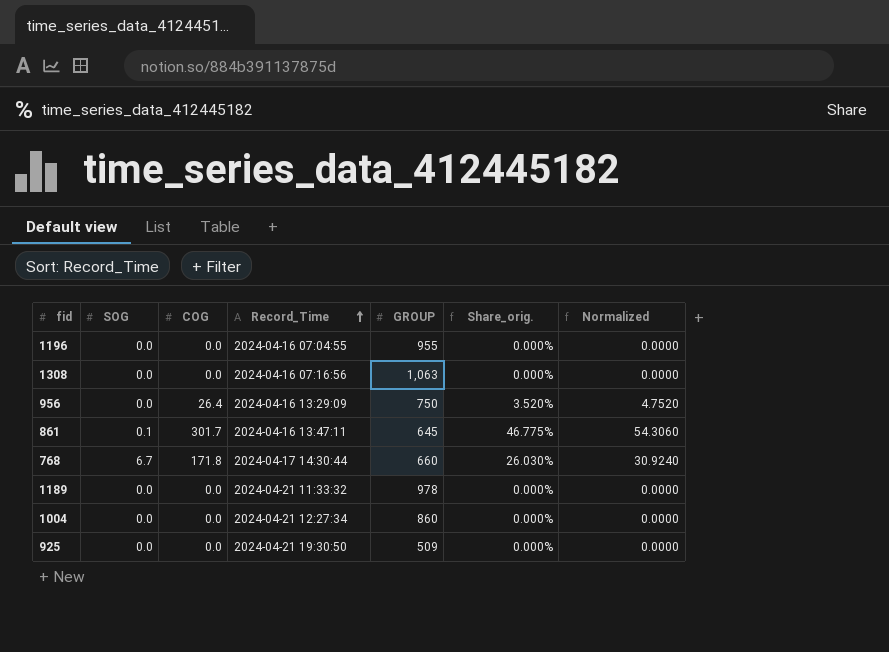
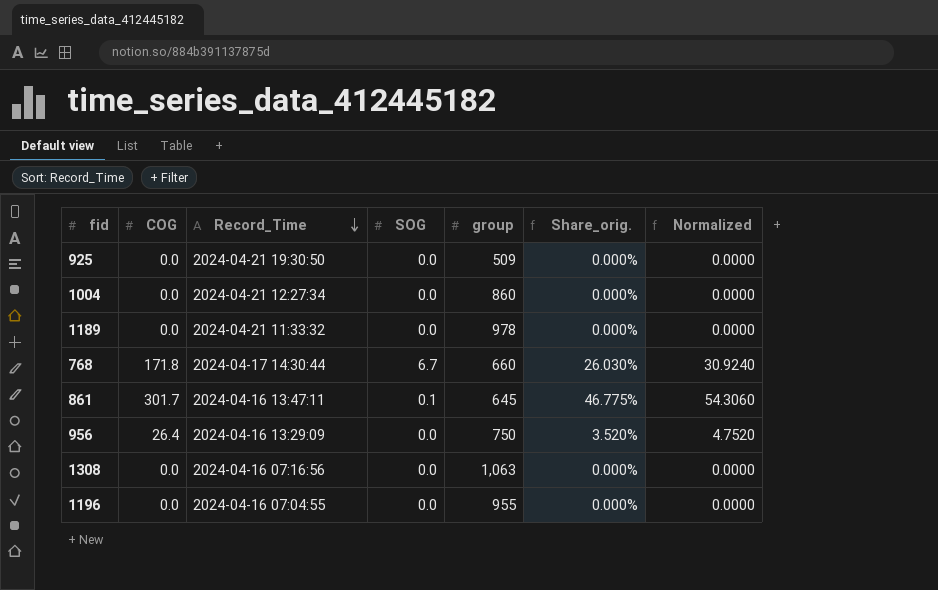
row order: Record_Time ascending -> Record_Time descending
column SOG | position: 2 -> 4
column name: GROUP -> group

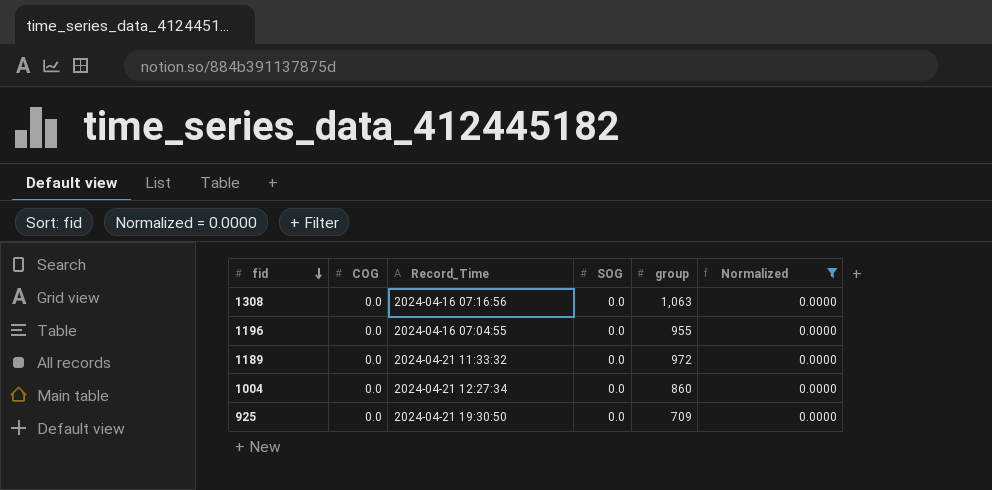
filter: none -> Normalized = 0.0000
row order: Record_Time descending -> fid descending
column Share_orig. | formula: [COG] / [group] -> none
1189 | group: 978 -> 972
925 | group: 509 -> 709

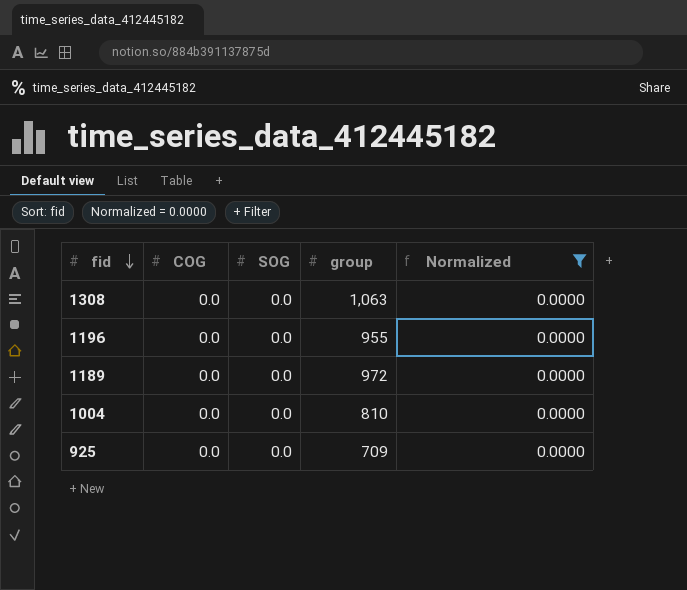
column Record_Time | position: 3 -> none
1004 | group: 860 -> 810

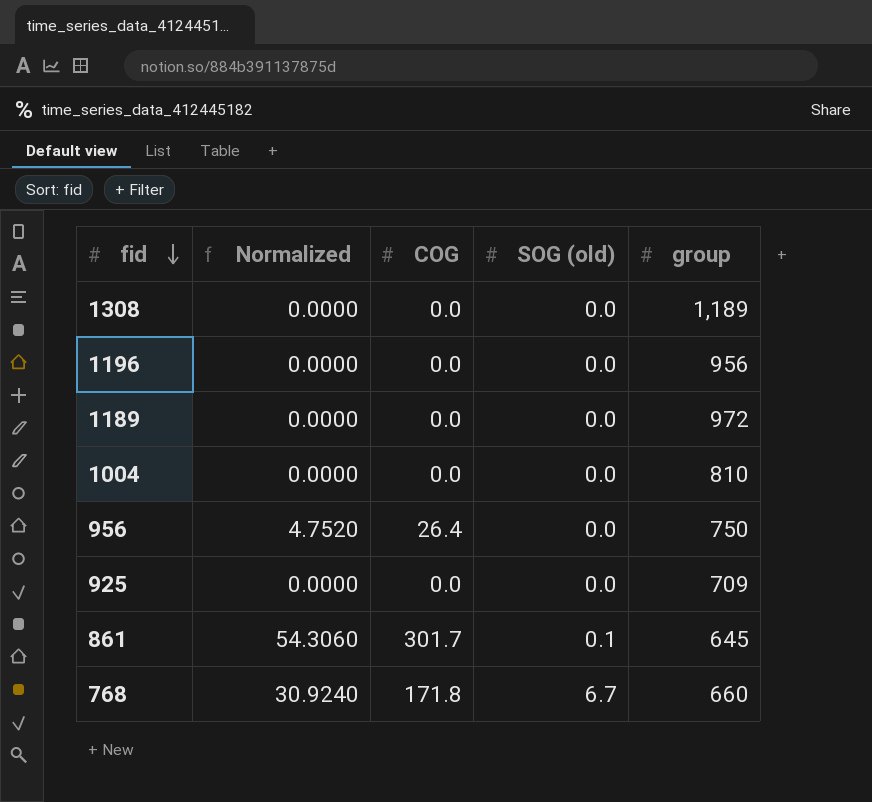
filter: Normalized = 0.0000 -> none
column Normalized | position: 5 -> 2
column name: SOG -> SOG (old)
1308 | group: 1,063 -> 1,189
1196 | group: 955 -> 956

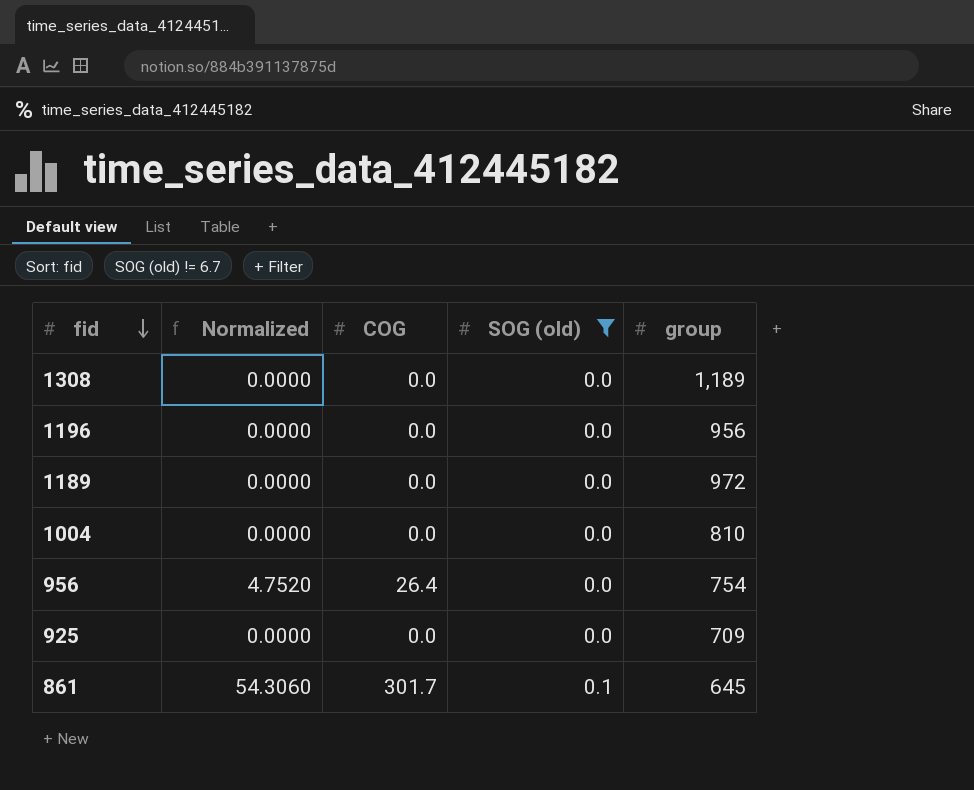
filter: none -> SOG (old) != 6.7
956 | group: 750 -> 754

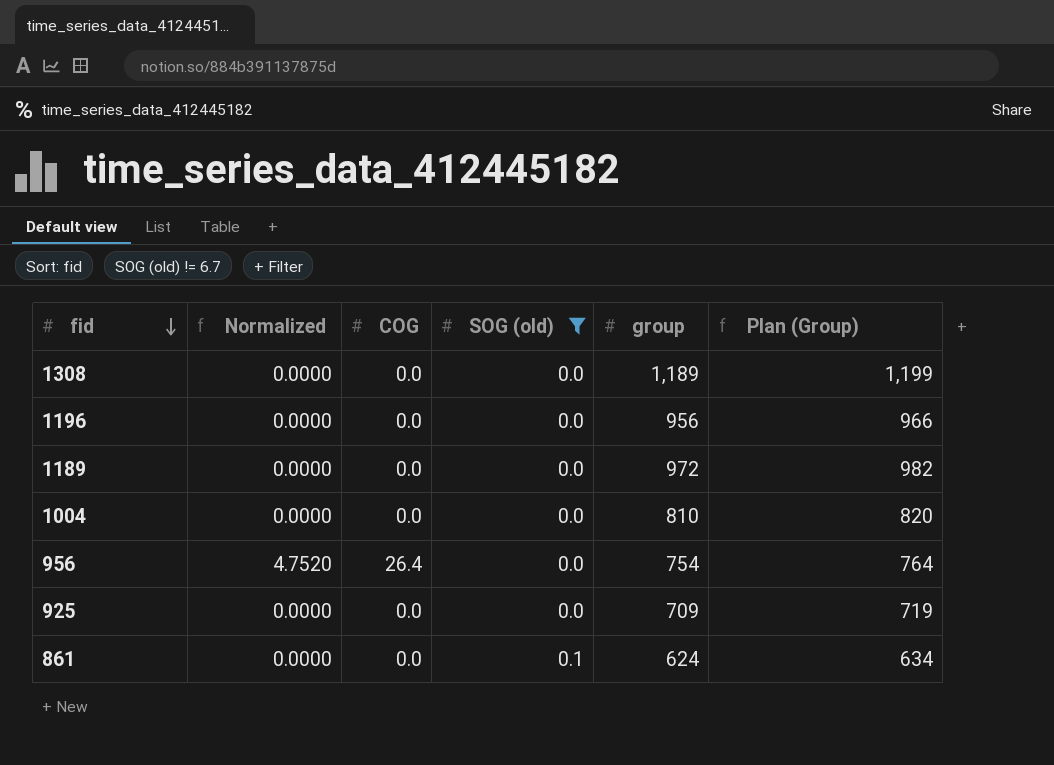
column Plan (Group) | formula: none -> [group] + 10
861 | Normalized: 54.3060 -> 0.0000
861 | COG: 301.7 -> 0.0
861 | group: 645 -> 624

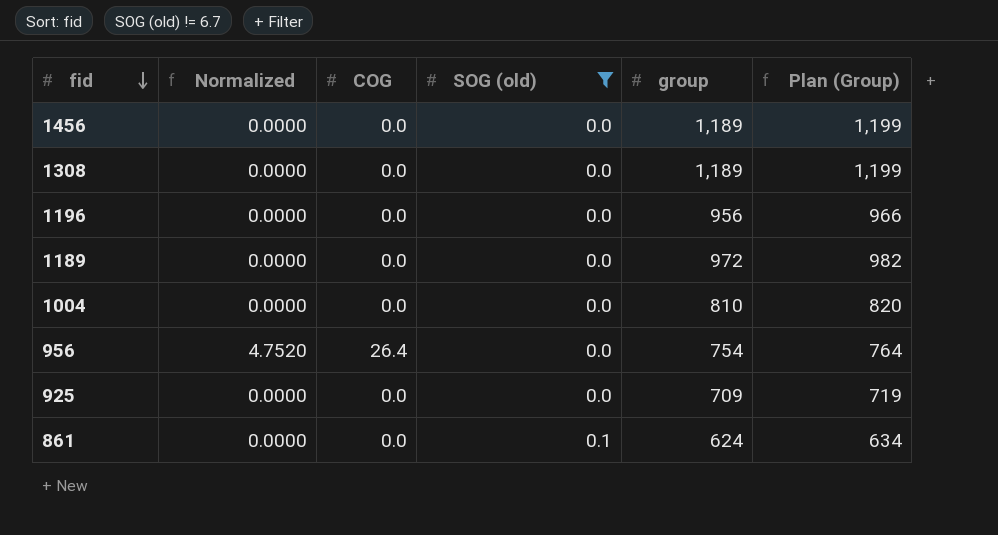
row 1456: none -> 0.0000 | 0.0 | 0.0 | 1,189 | 1,199

